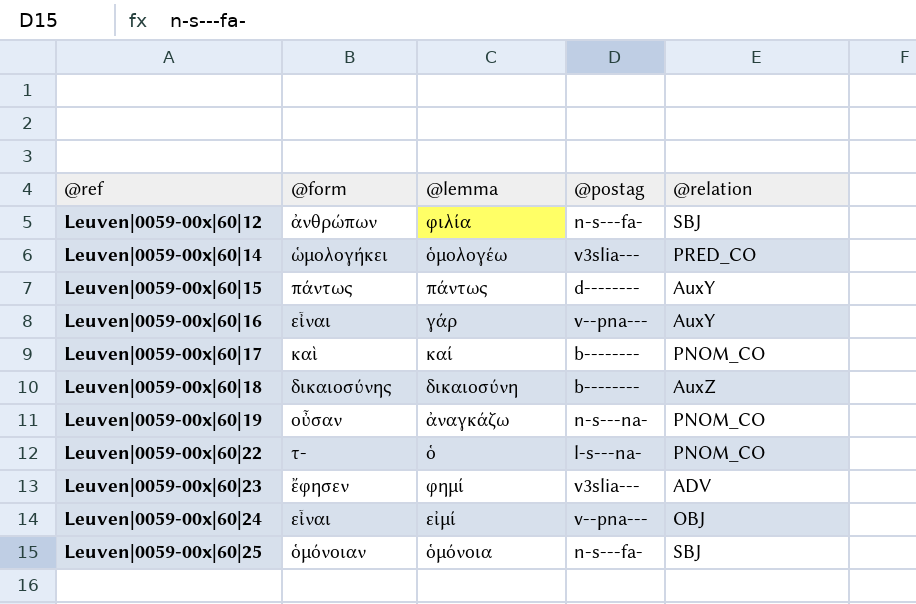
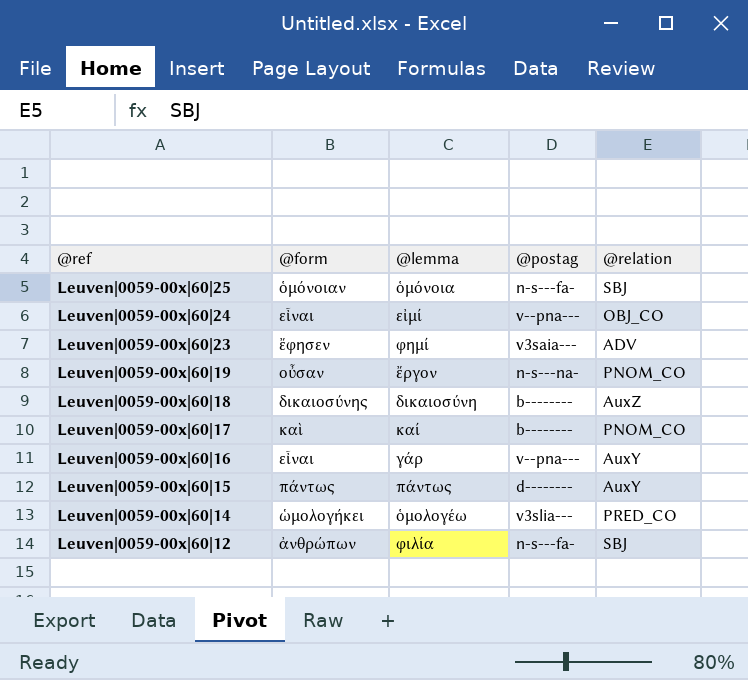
row order: @ref ascending -> @ref descending
row Leuven|0059-00x|60|22: τ- | ὁ | l-s---na- | PNOM_CO -> none
Leuven|0059-00x|60|24 | @relation: OBJ -> OBJ_CO
Leuven|0059-00x|60|23 | @postag: v3slia--- -> v3saia---
Leuven|0059-00x|60|19 | @lemma: ἀναγκάζω -> ἔργον

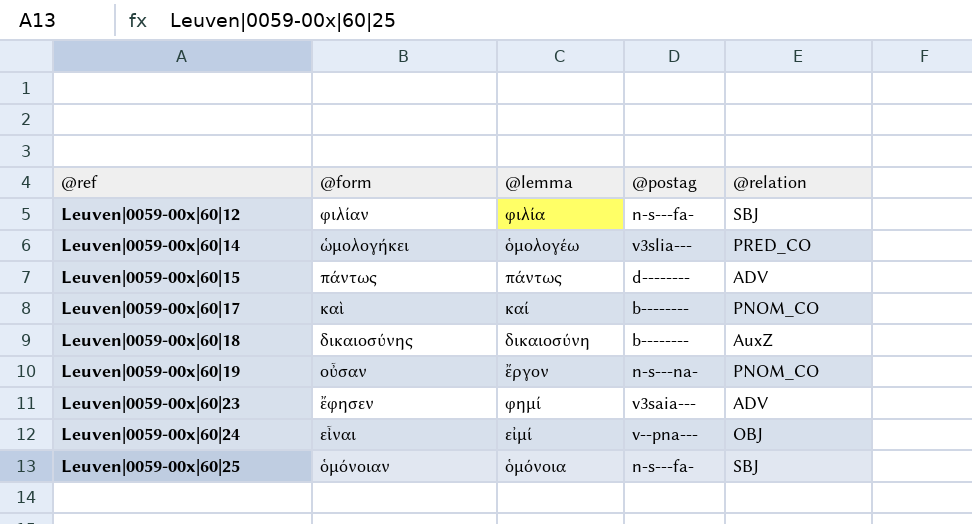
row order: @ref descending -> @ref ascending
row Leuven|0059-00x|60|16: εἶναι | γάρ | v--pna--- | AuxY -> none
Leuven|0059-00x|60|12 | @form: ἀνθρώπων -> φιλίαν
Leuven|0059-00x|60|15 | @relation: AuxY -> ADV
Leuven|0059-00x|60|24 | @relation: OBJ_CO -> OBJ

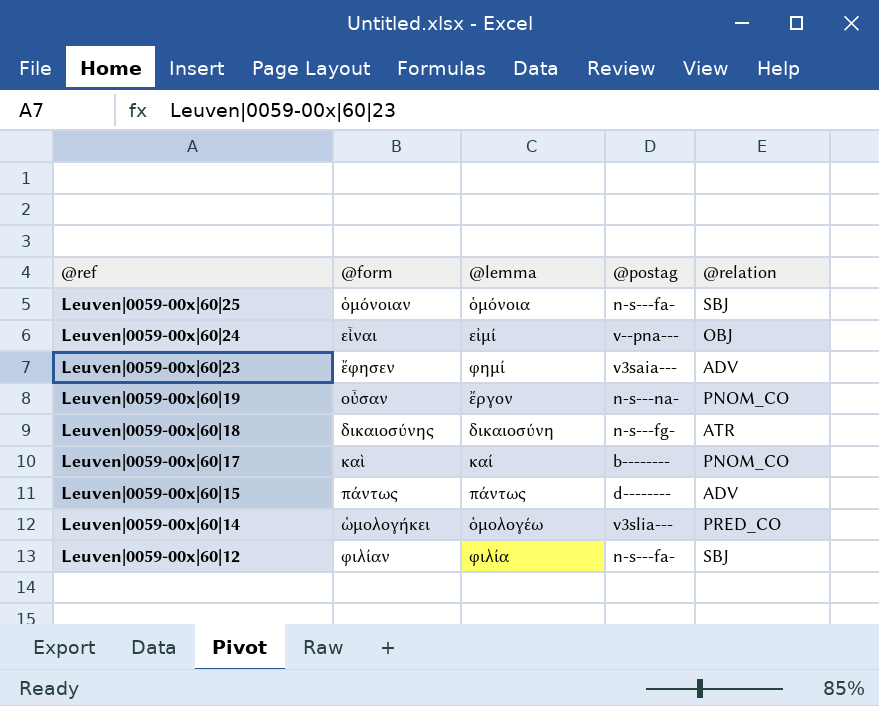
row order: @ref ascending -> @ref descending
Leuven|0059-00x|60|18 | @postag: b-------- -> n-s---fg-
Leuven|0059-00x|60|18 | @relation: AuxZ -> ATR

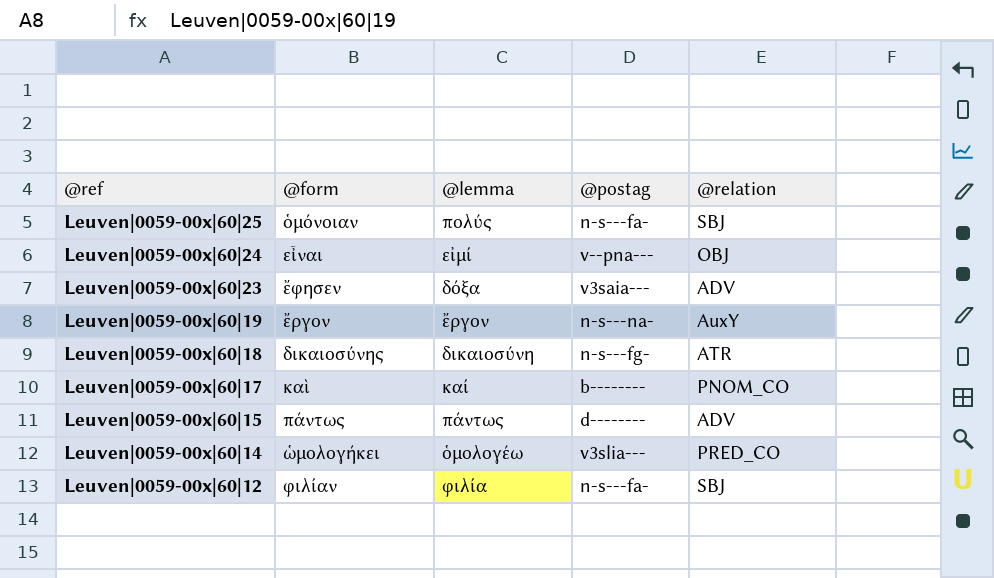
Leuven|0059-00x|60|25 | @lemma: ὁμόνοια -> πολύς
Leuven|0059-00x|60|23 | @lemma: φημί -> δόξα
Leuven|0059-00x|60|19 | @form: οὖσαν -> ἔργον
Leuven|0059-00x|60|19 | @relation: PNOM_CO -> AuxY

